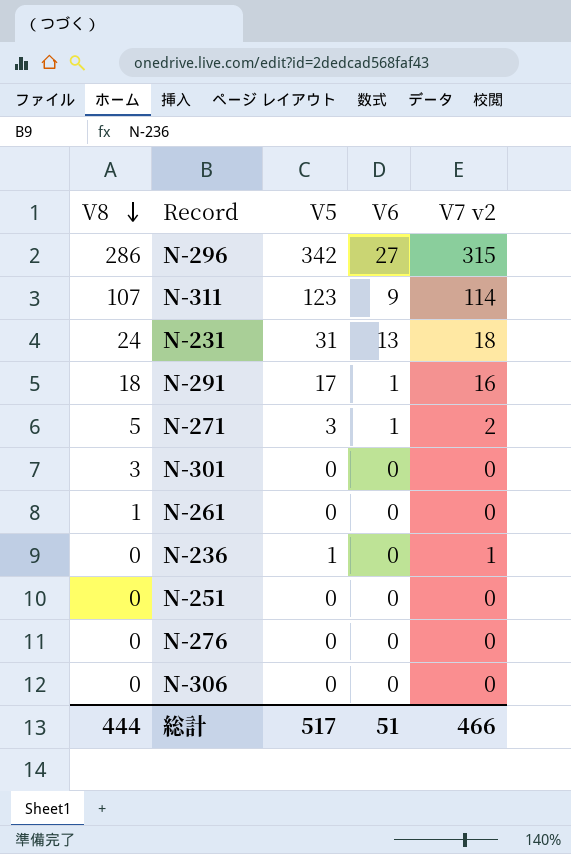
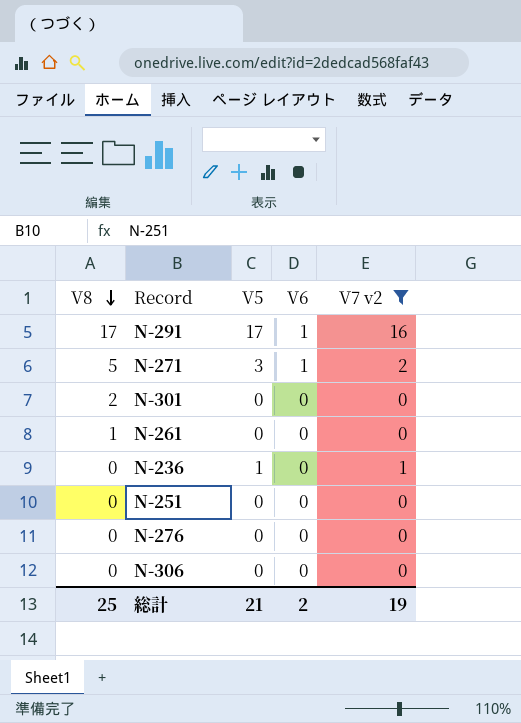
filter: none -> V7 v2 <= 16
N-291 | V8: 18 -> 17
N-301 | V8: 3 -> 2
総計 | V8: 444 -> 25
総計 | V5: 517 -> 21
総計 | V6: 51 -> 2
総計 | V7 v2: 466 -> 19

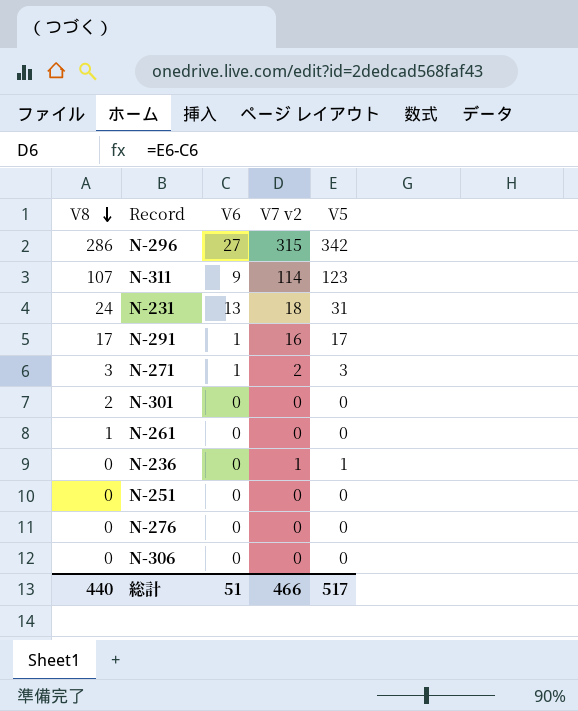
filter: V7 v2 <= 16 -> none
column V5 | position: 3 -> 5
N-271 | V8: 5 -> 3
総計 | V8: 25 -> 440
総計 | V6: 2 -> 51
総計 | V7 v2: 19 -> 466
総計 | V5: 21 -> 517

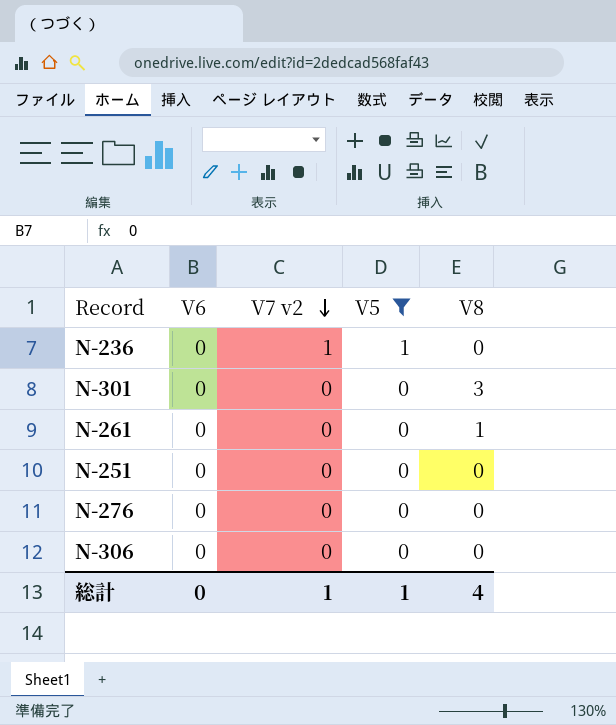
filter: none -> V5 <= 1
row order: V8 descending -> V7 v2 descending
column V8 | position: 1 -> 5
N-301 | V8: 2 -> 3
総計 | V6: 51 -> 0
総計 | V7 v2: 466 -> 1
総計 | V5: 517 -> 1
総計 | V8: 440 -> 4

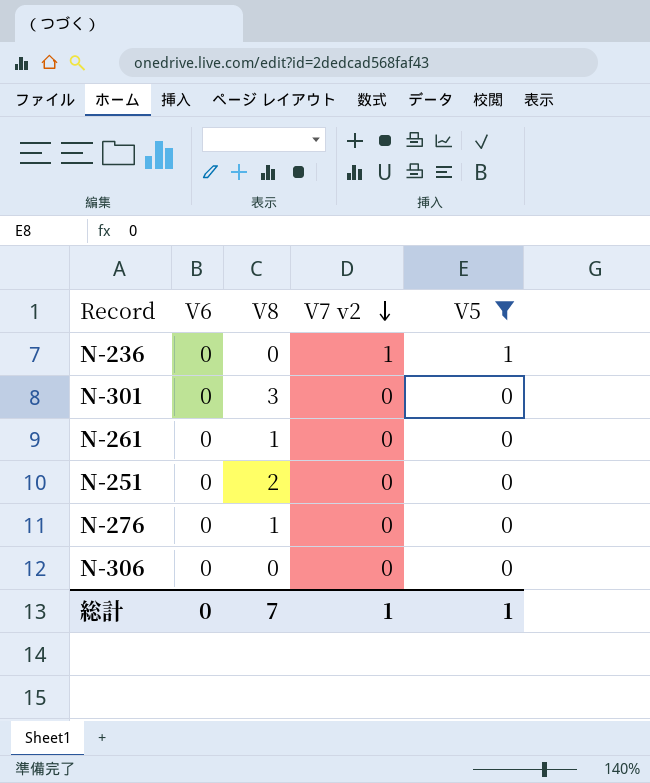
column V8 | position: 5 -> 3
N-251 | V8: 0 -> 2
N-276 | V8: 0 -> 1
総計 | V8: 4 -> 7

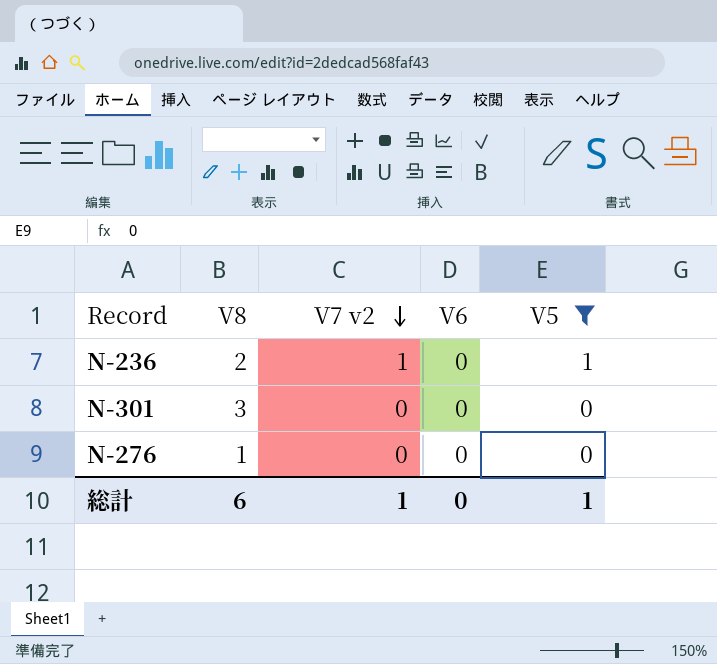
column V6 | position: 2 -> 4
row N-261: 0 | 1 | 0 | 0 -> none
row N-251: 0 | 2 | 0 | 0 -> none
row N-306: 0 | 0 | 0 | 0 -> none
N-236 | V8: 0 -> 2
総計 | V8: 7 -> 6

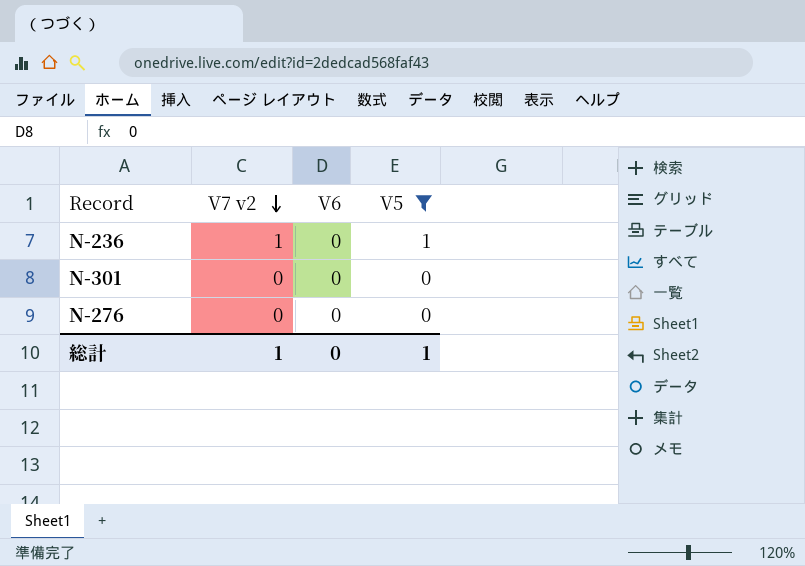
column V8 | position: 2 -> none

